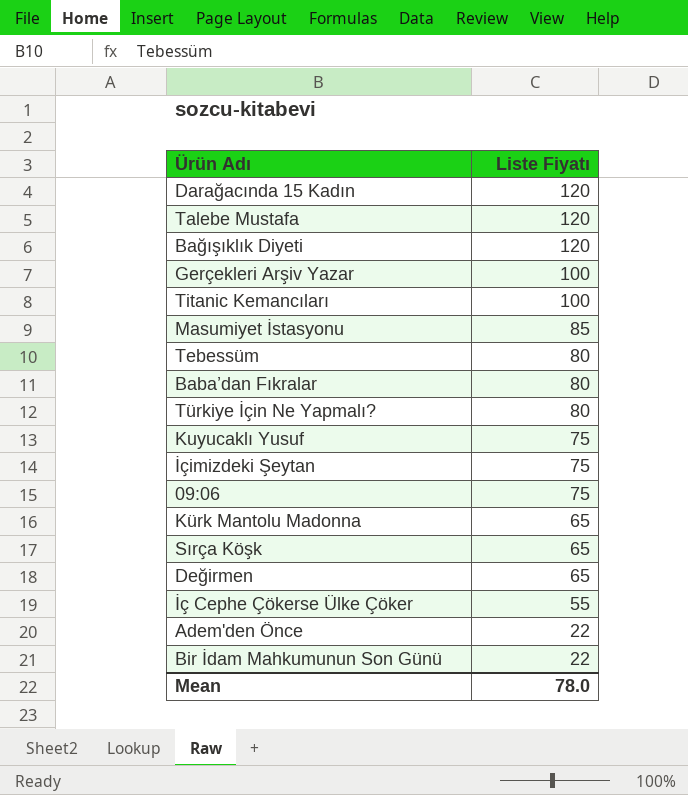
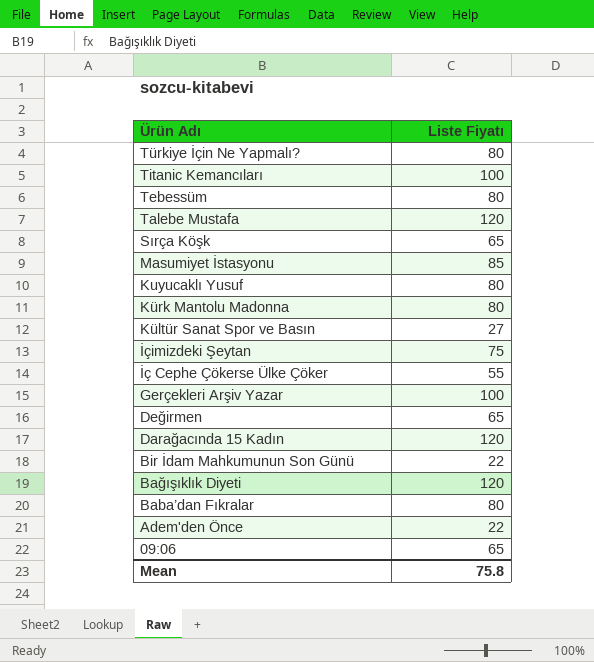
row order: Liste Fiyatı descending -> Ürün Adı descending
Kuyucaklı Yusuf | Liste Fiyatı: 75 -> 80
Kürk Mantolu Madonna | Liste Fiyatı: 65 -> 80
row Kültür Sanat Spor ve Basın: none -> 27
09:06 | Liste Fiyatı: 75 -> 65
Mean | Liste Fiyatı: 78.0 -> 75.8

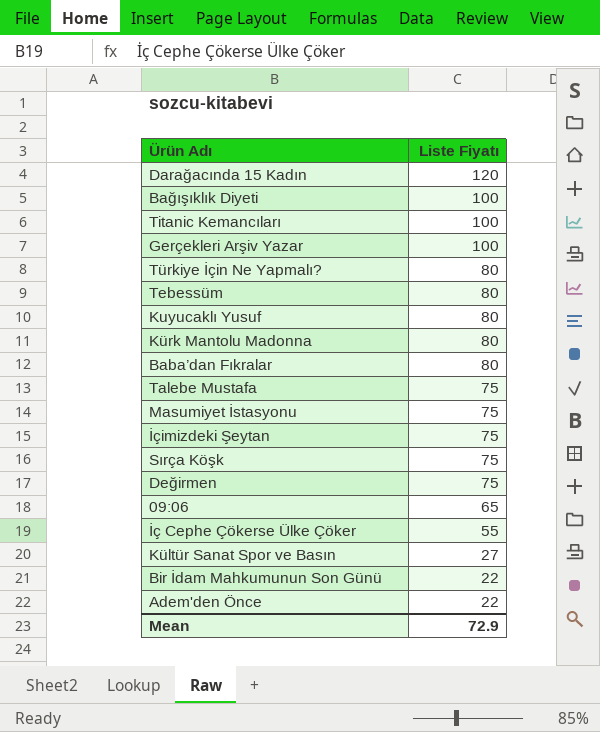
row order: Ürün Adı descending -> Liste Fiyatı descending
Bağışıklık Diyeti | Liste Fiyatı: 120 -> 100
Talebe Mustafa | Liste Fiyatı: 120 -> 75
Masumiyet İstasyonu | Liste Fiyatı: 85 -> 75
Sırça Köşk | Liste Fiyatı: 65 -> 75
Değirmen | Liste Fiyatı: 65 -> 75
Mean | Liste Fiyatı: 75.8 -> 72.9

